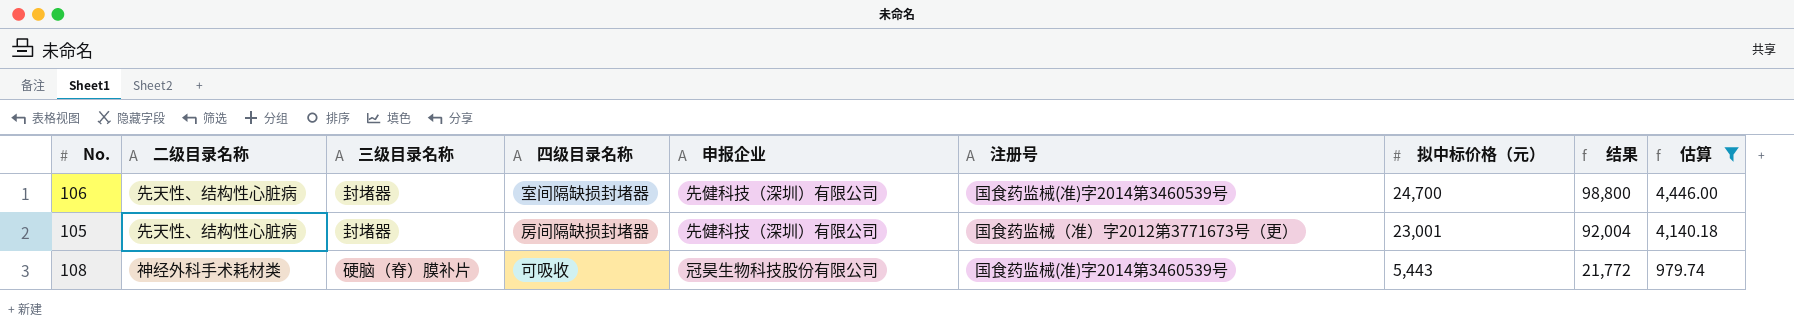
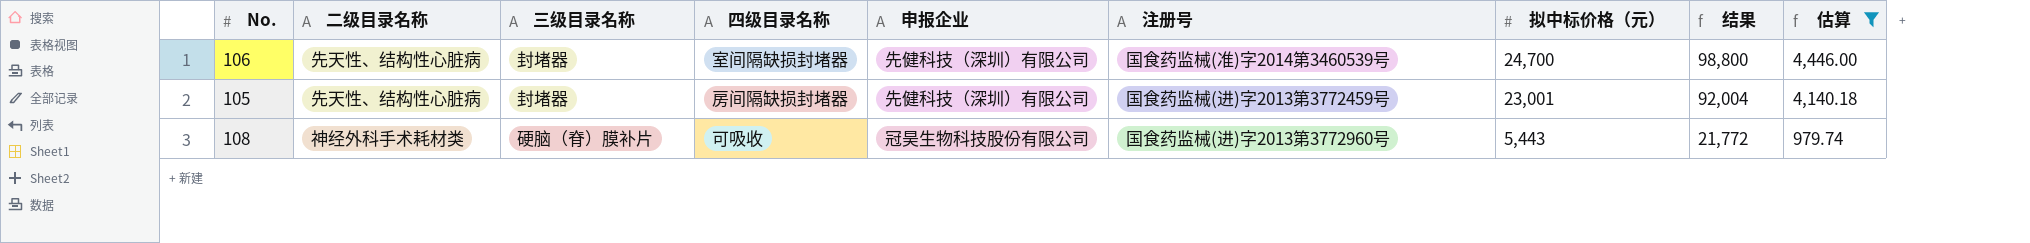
105 | 注册号: 国食药监械（准）字2012第3771673号（更） -> 国食药监械(进)字2013第3772459号
108 | 注册号: 国食药监械(准)字2014第3460539号 -> 国食药监械(进)字2013第3772960号

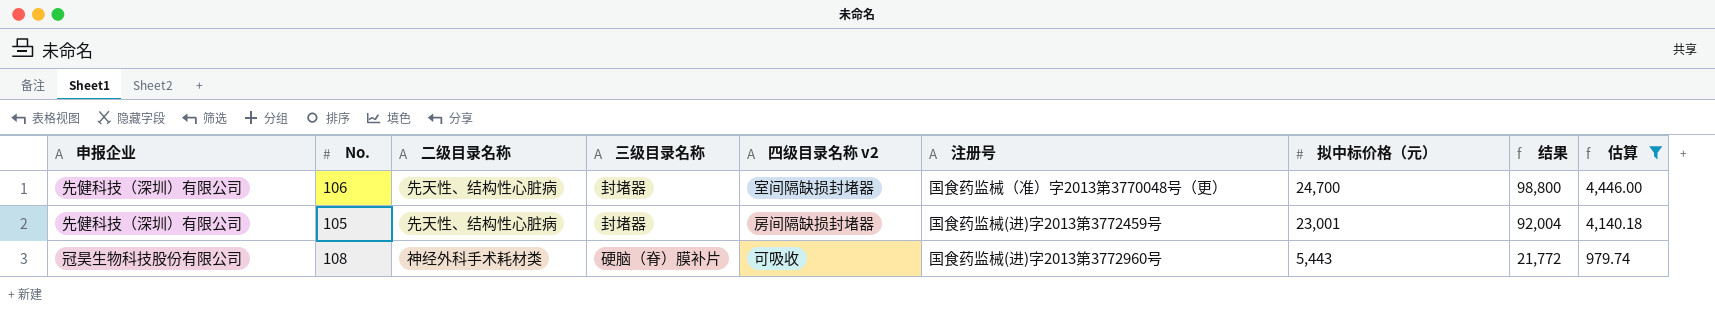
column 申报企业 | position: 5 -> 1
column name: 四级目录名称 -> 四级目录名称 v2
106 | 注册号: 国食药监械(准)字2014第3460539号 -> 国食药监械（准）字2013第3770048号（更）

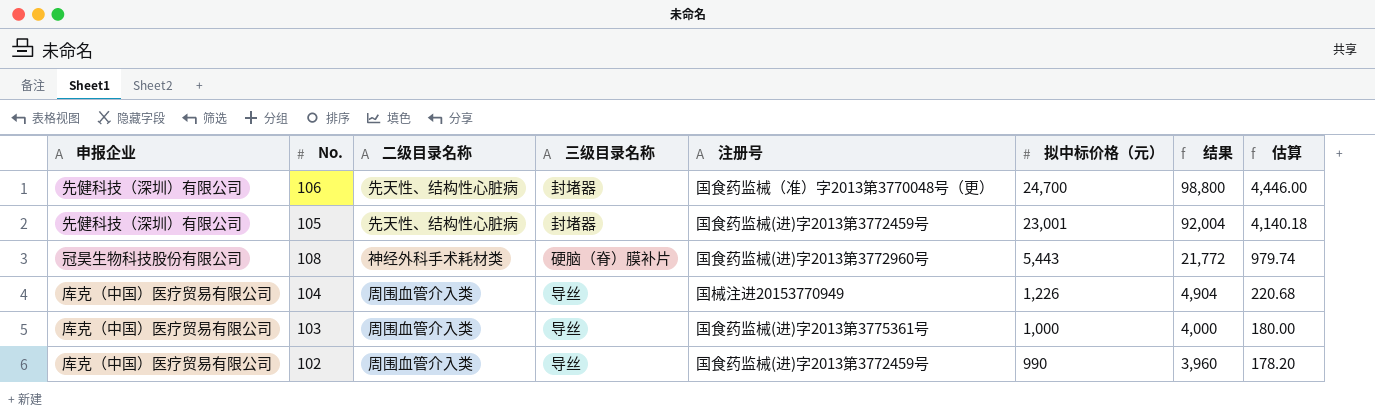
filter: 估算 >= 979.74 -> none
column 四级目录名称 v2 | position: 5 -> none

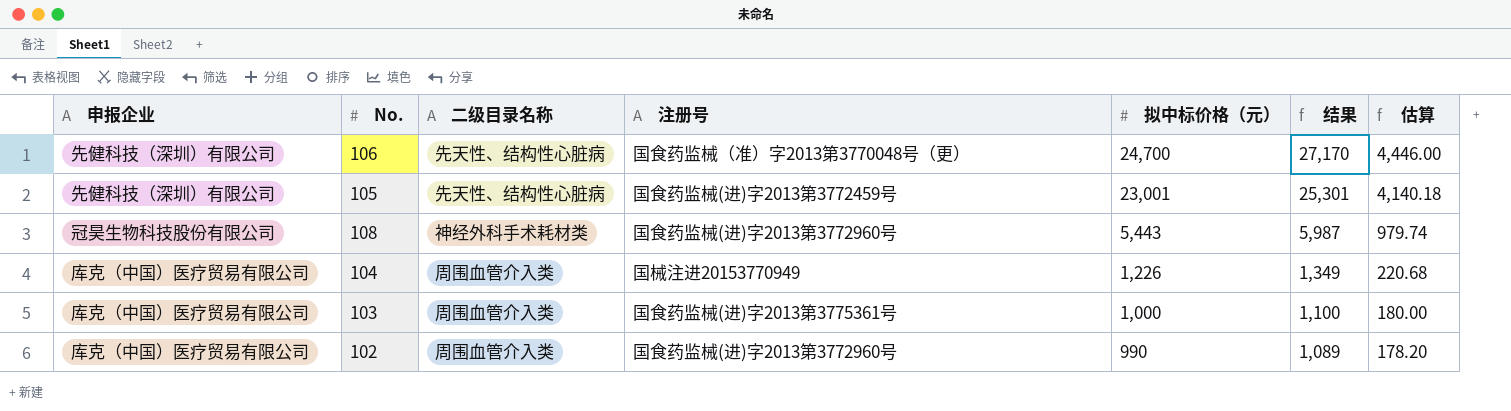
column 三级目录名称 | position: 4 -> none
column 结果 | formula: [拟中标价格（元）] * 4 -> [拟中标价格（元）] * 1.1
102 | 注册号: 国食药监械(进)字2013第3772459号 -> 国食药监械(进)字2013第3772960号

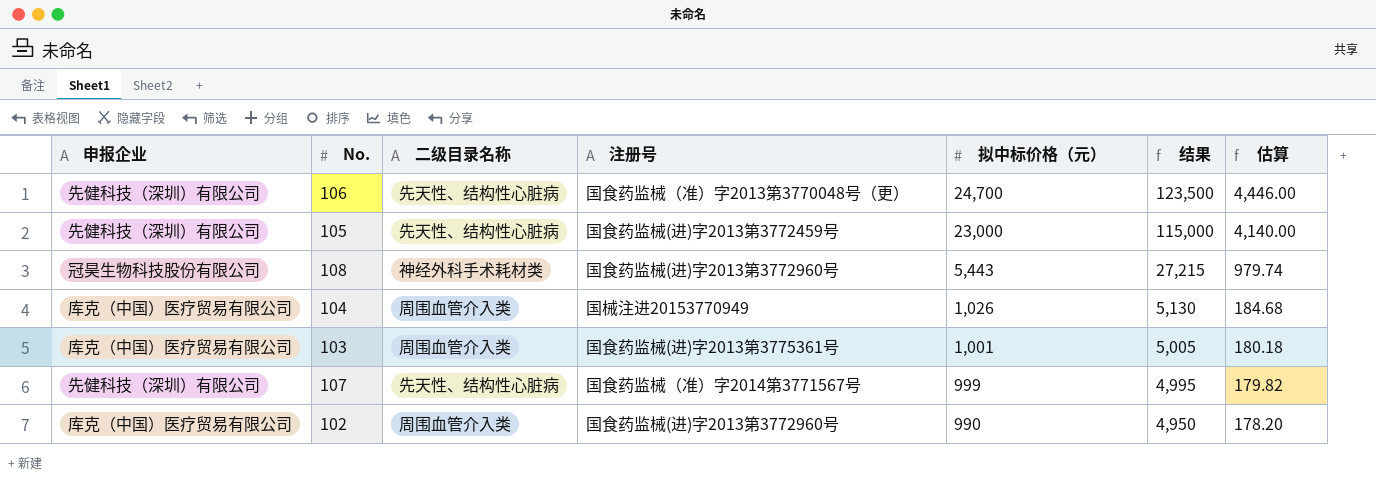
column 结果 | formula: [拟中标价格（元）] * 1.1 -> [拟中标价格（元）] * 5
105 | 拟中标价格（元）: 23,001 -> 23,000
105 | 估算: 4,140.18 -> 4,140.00
104 | 拟中标价格（元）: 1,226 -> 1,026
104 | 估算: 220.68 -> 184.68
103 | 拟中标价格（元）: 1,000 -> 1,001
103 | 估算: 180.00 -> 180.18
row 107: none -> 先健科技（深圳）有限公司 | 先天性、结构性心脏病 | 国食药监械（准）字2014第3771567号 | 999 | 4,995 | 179.82

